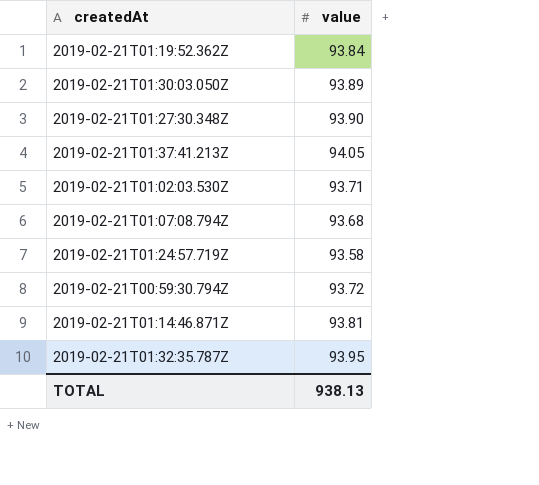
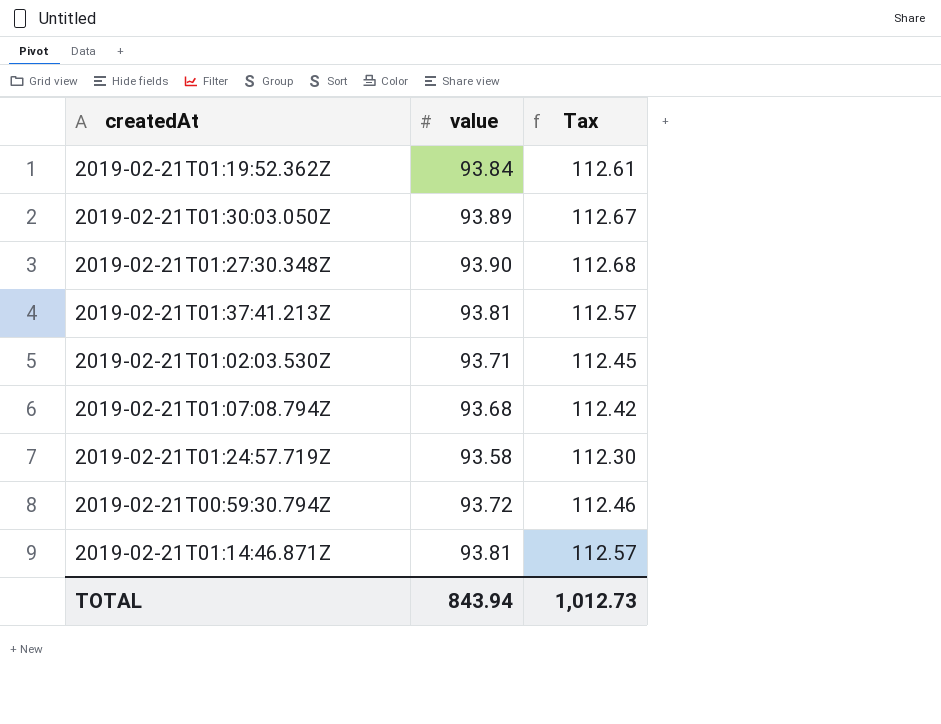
column Tax | formula: none -> [value] * 1.2
row 2019-02-21T01:32:35.787Z: 93.95 -> none
2019-02-21T01:37:41.213Z | value: 94.05 -> 93.81
TOTAL | value: 938.13 -> 843.94

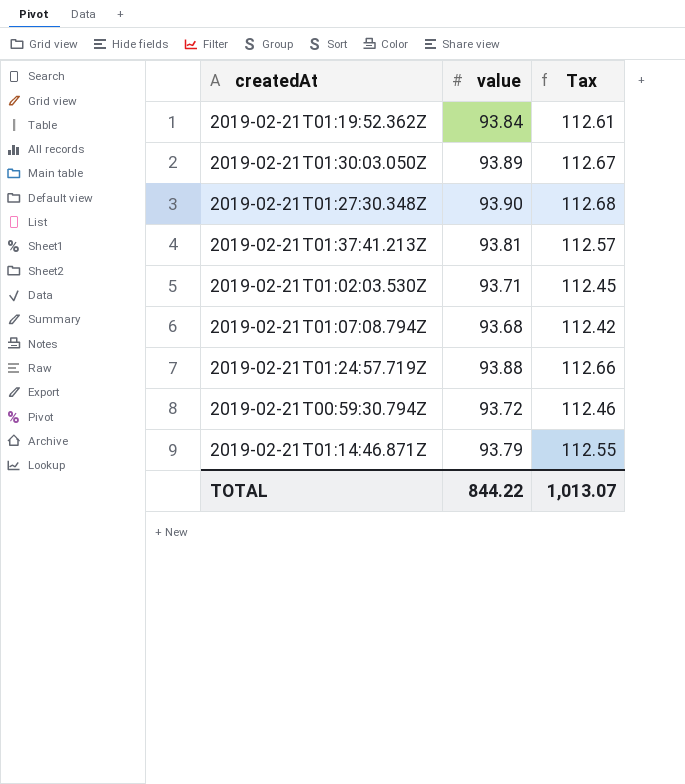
2019-02-21T01:24:57.719Z | value: 93.58 -> 93.88
2019-02-21T01:24:57.719Z | Tax: 112.30 -> 112.66
2019-02-21T01:14:46.871Z | value: 93.81 -> 93.79
2019-02-21T01:14:46.871Z | Tax: 112.57 -> 112.55
TOTAL | value: 843.94 -> 844.22
TOTAL | Tax: 1,012.73 -> 1,013.07

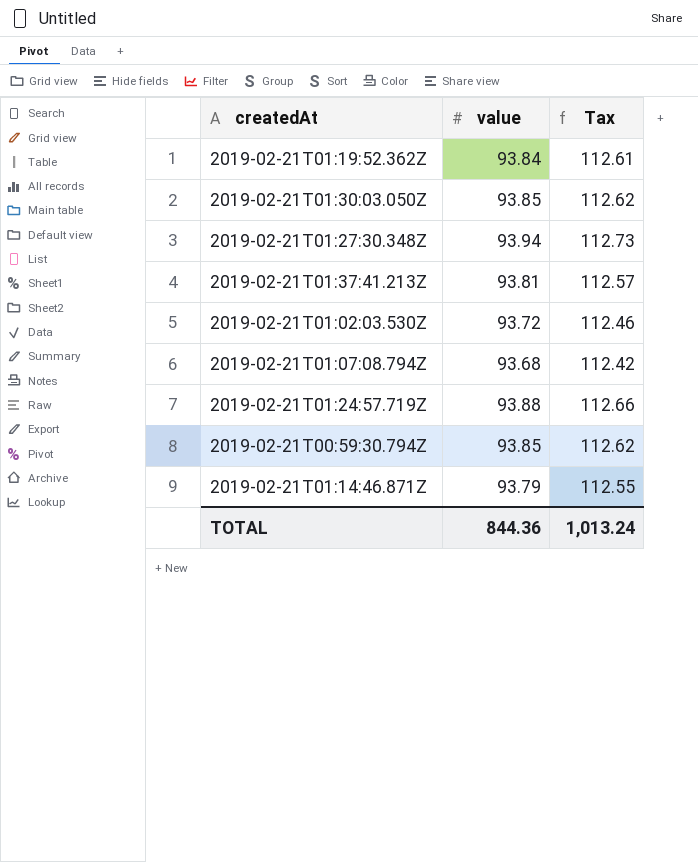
2019-02-21T01:30:03.050Z | value: 93.89 -> 93.85
2019-02-21T01:30:03.050Z | Tax: 112.67 -> 112.62
2019-02-21T01:27:30.348Z | value: 93.90 -> 93.94
2019-02-21T01:27:30.348Z | Tax: 112.68 -> 112.73
2019-02-21T01:02:03.530Z | value: 93.71 -> 93.72
2019-02-21T01:02:03.530Z | Tax: 112.45 -> 112.46
2019-02-21T00:59:30.794Z | value: 93.72 -> 93.85
2019-02-21T00:59:30.794Z | Tax: 112.46 -> 112.62
TOTAL | value: 844.22 -> 844.36
TOTAL | Tax: 1,013.07 -> 1,013.24

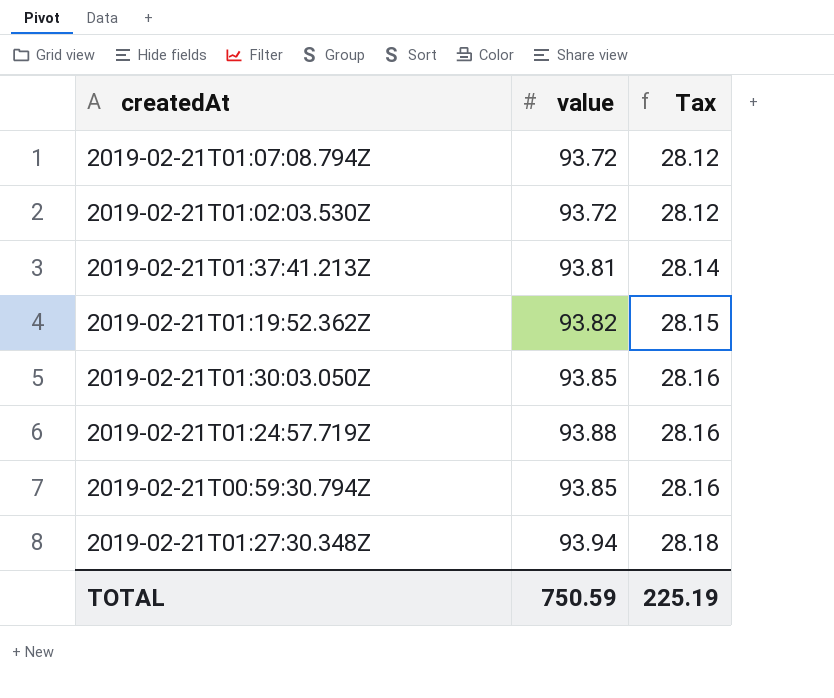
row order: none -> Tax ascending
column Tax | formula: [value] * 1.2 -> [value] * 0.3
row 2019-02-21T01:14:46.871Z: 93.79 | 112.55 -> none
2019-02-21T01:07:08.794Z | value: 93.68 -> 93.72
2019-02-21T01:19:52.362Z | value: 93.84 -> 93.82
TOTAL | value: 844.36 -> 750.59
TOTAL | Tax: 1,013.24 -> 225.19

